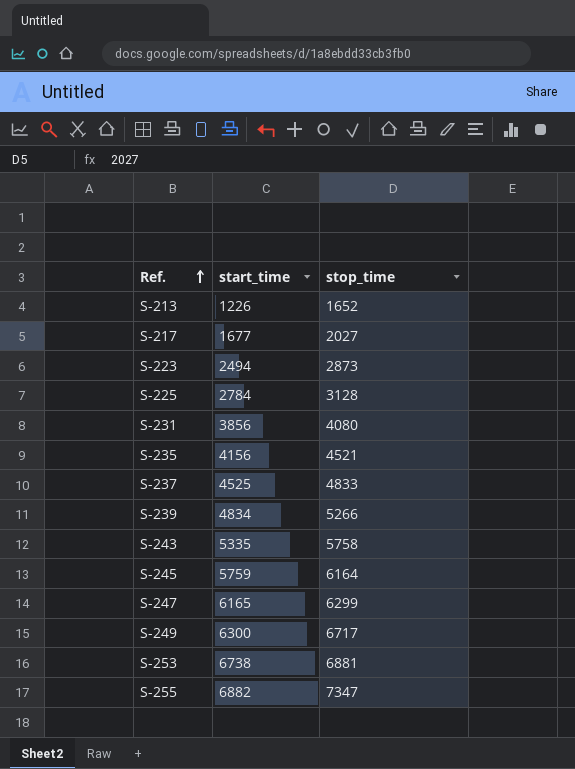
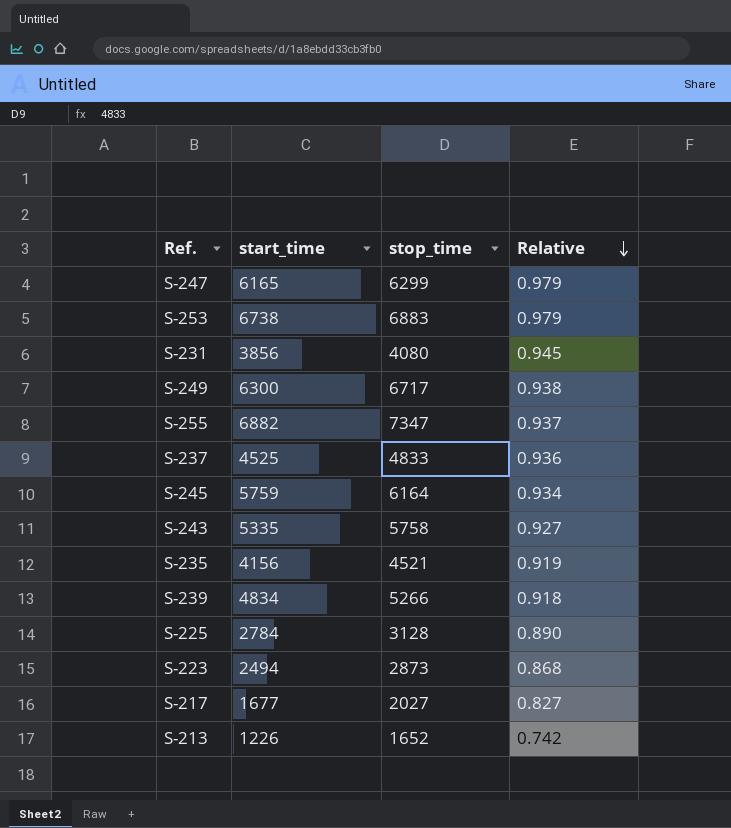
row order: Ref. ascending -> Relative descending
column Relative | formula: none -> [start_time] / [stop_time]
S-253 | stop_time: 6881 -> 6883

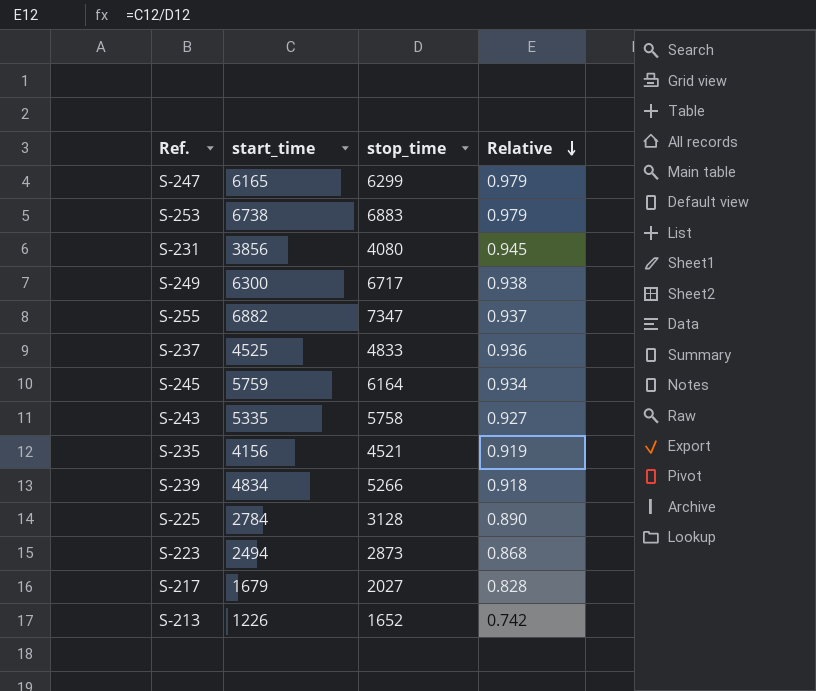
S-217 | start_time: 1677 -> 1679
S-217 | Relative: 0.827 -> 0.828

